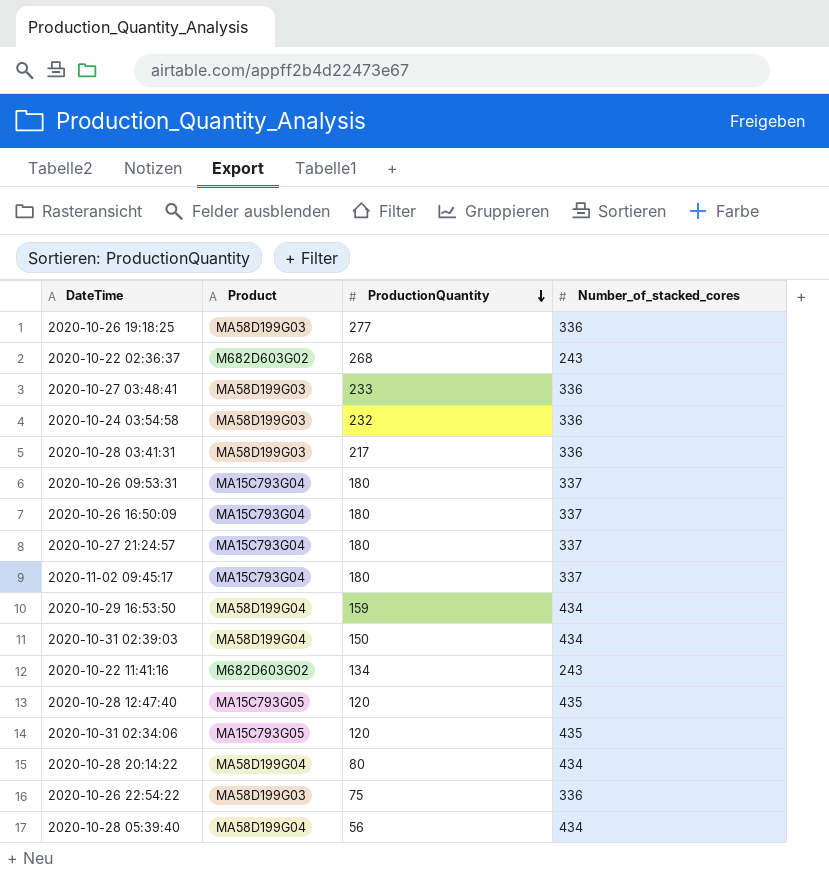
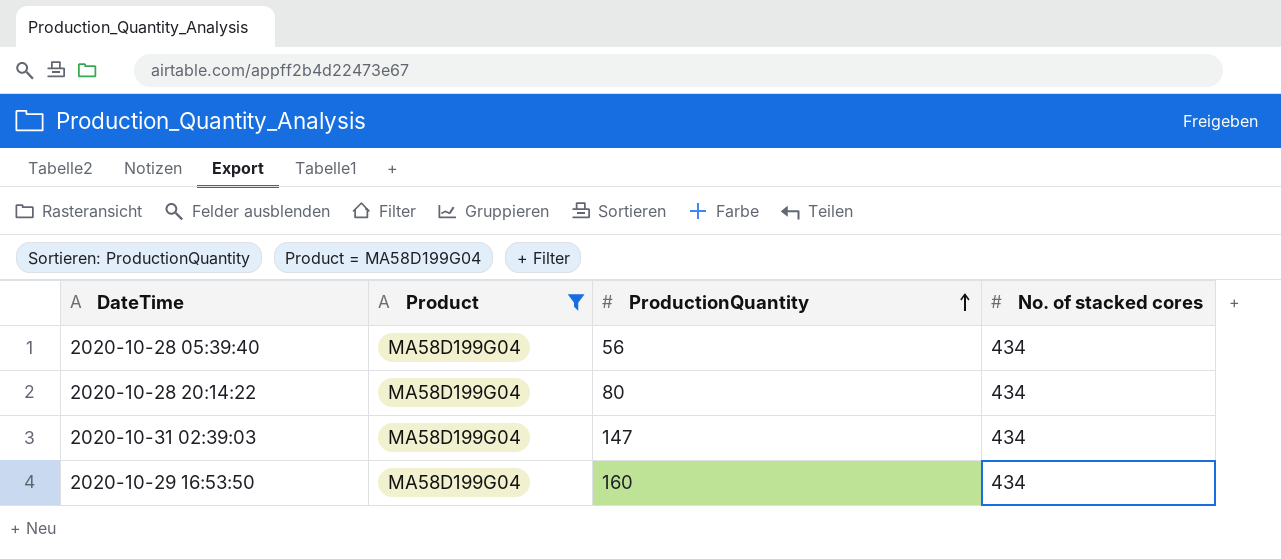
filter: none -> Product = MA58D199G04
row order: ProductionQuantity descending -> ProductionQuantity ascending
column name: Number_of_stacked_cores -> No. of stacked cores
2020-10-31 02:39:03 | ProductionQuantity: 150 -> 147
2020-10-29 16:53:50 | ProductionQuantity: 159 -> 160

